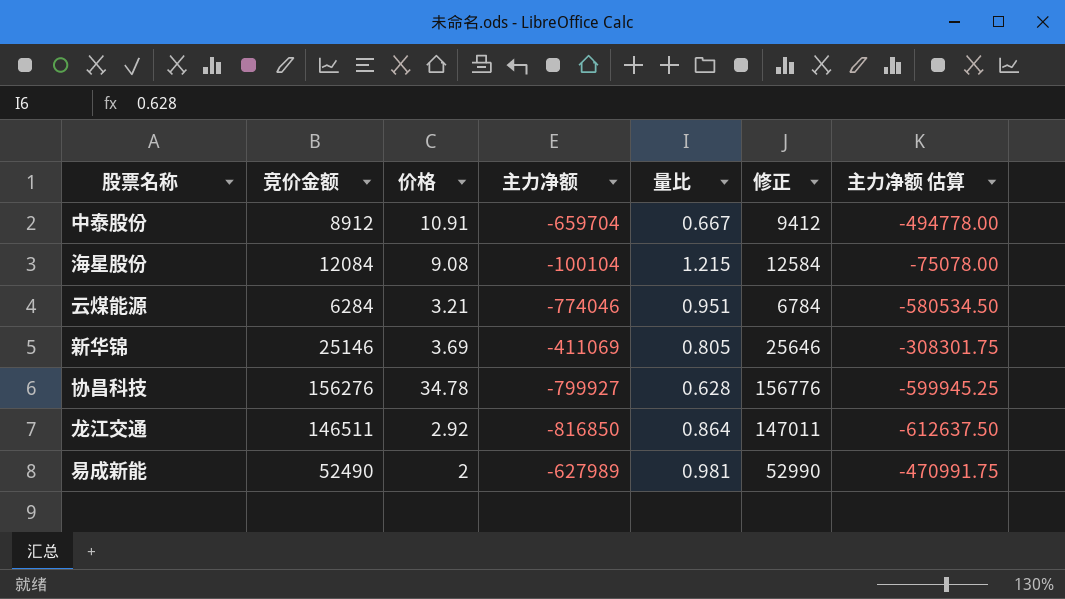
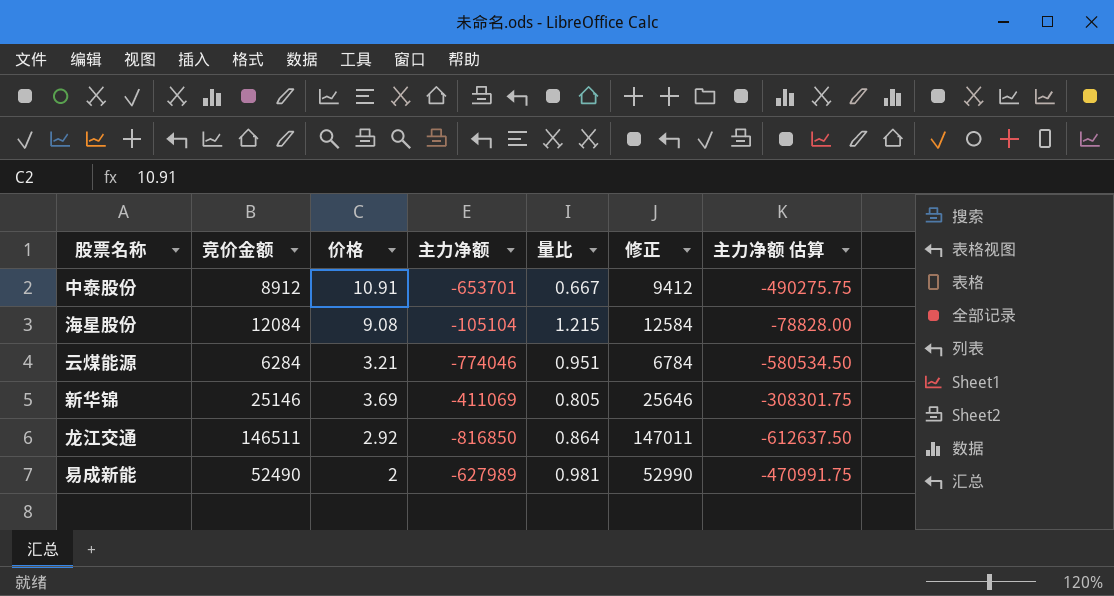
row 协昌科技: 156276 | 34.78 | -799927 | 0.628 | 156776 | -599945.25 -> none
中泰股份 | 主力净额: -659704 -> -653701
中泰股份 | 主力净额 估算: -494778.00 -> -490275.75
海星股份 | 主力净额: -100104 -> -105104
海星股份 | 主力净额 估算: -75078.00 -> -78828.00

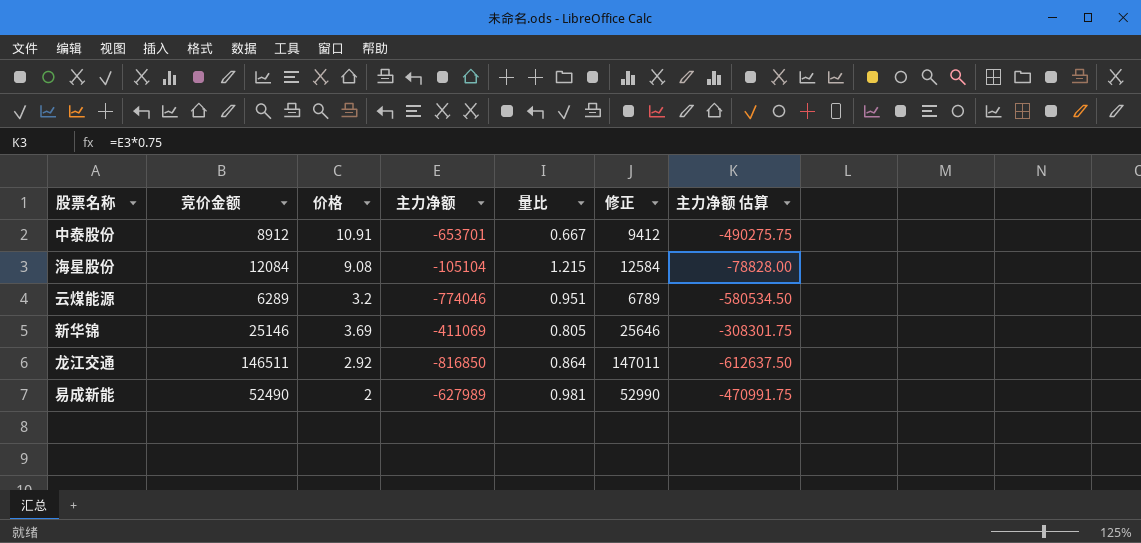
云煤能源 | 竞价金额: 6284 -> 6289
云煤能源 | 价格: 3.21 -> 3.2
云煤能源 | 修正: 6784 -> 6789

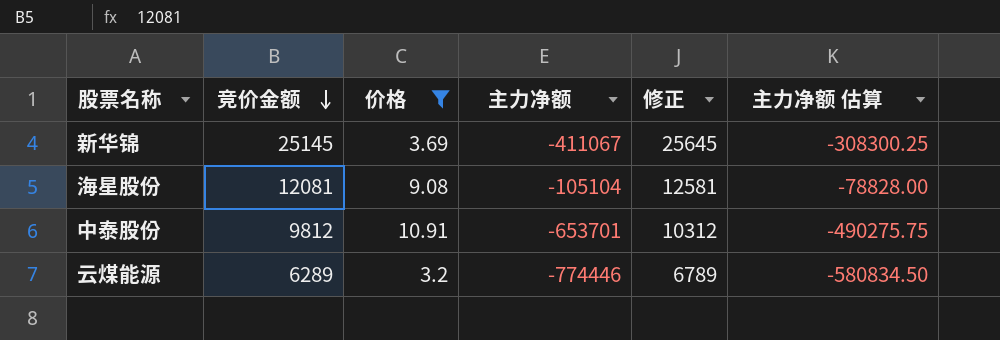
filter: none -> 价格 >= 3.2
row order: none -> 竞价金额 descending
column 量比 | position: 5 -> none
新华锦 | 竞价金额: 25146 -> 25145
新华锦 | 主力净额: -411069 -> -411067
新华锦 | 修正: 25646 -> 25645
新华锦 | 主力净额 估算: -308301.75 -> -308300.25
海星股份 | 竞价金额: 12084 -> 12081
海星股份 | 修正: 12584 -> 12581
中泰股份 | 竞价金额: 8912 -> 9812
中泰股份 | 修正: 9412 -> 10312
云煤能源 | 主力净额: -774046 -> -774446
云煤能源 | 主力净额 估算: -580534.50 -> -580834.50

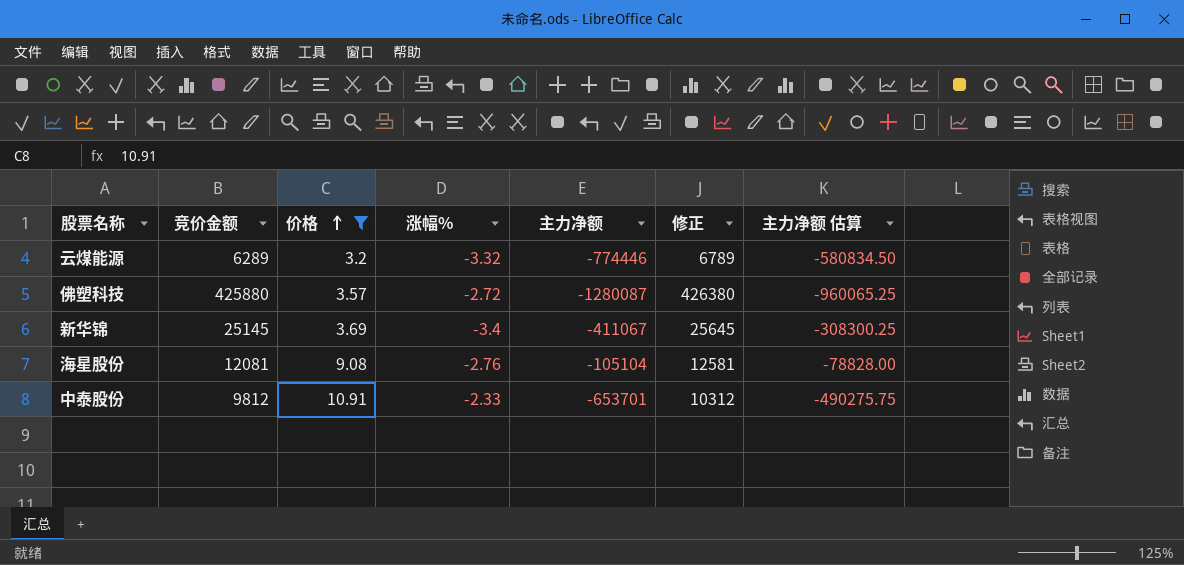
row order: 竞价金额 descending -> 价格 ascending
column 涨幅% | position: none -> 4
row 佛塑科技: none -> 425880 | 3.57 | -2.72 | -1280087 | 426380 | -960065.25

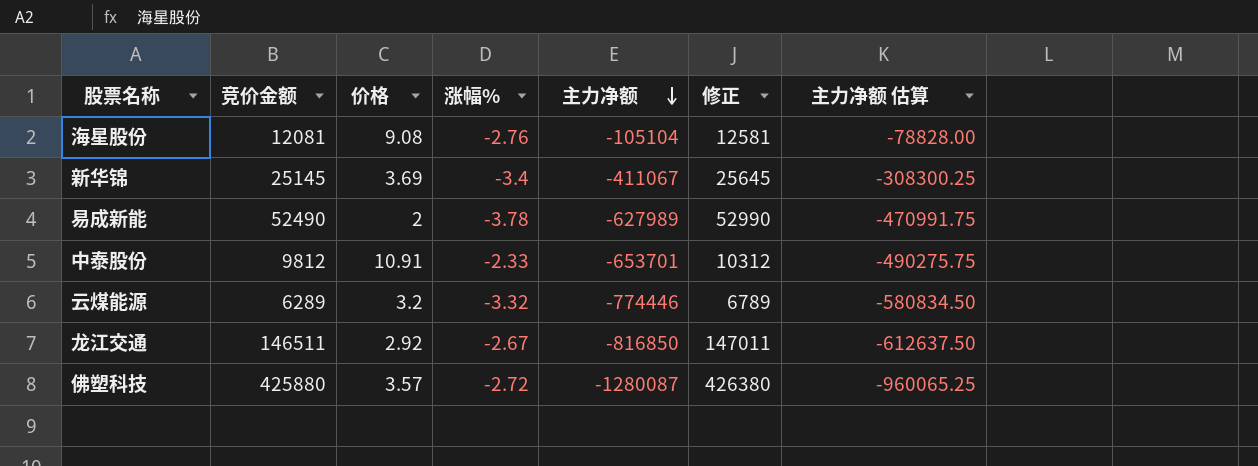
filter: 价格 >= 3.2 -> none
row order: 价格 ascending -> 主力净额 descending

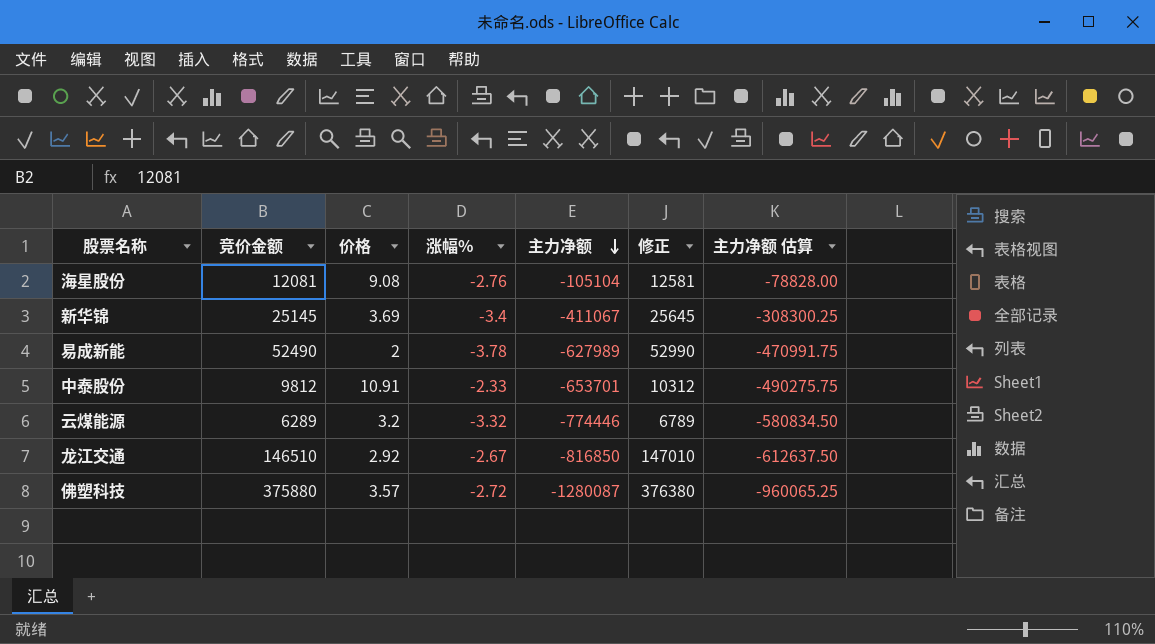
龙江交通 | 竞价金额: 146511 -> 146510
龙江交通 | 修正: 147011 -> 147010
佛塑科技 | 竞价金额: 425880 -> 375880
佛塑科技 | 修正: 426380 -> 376380

